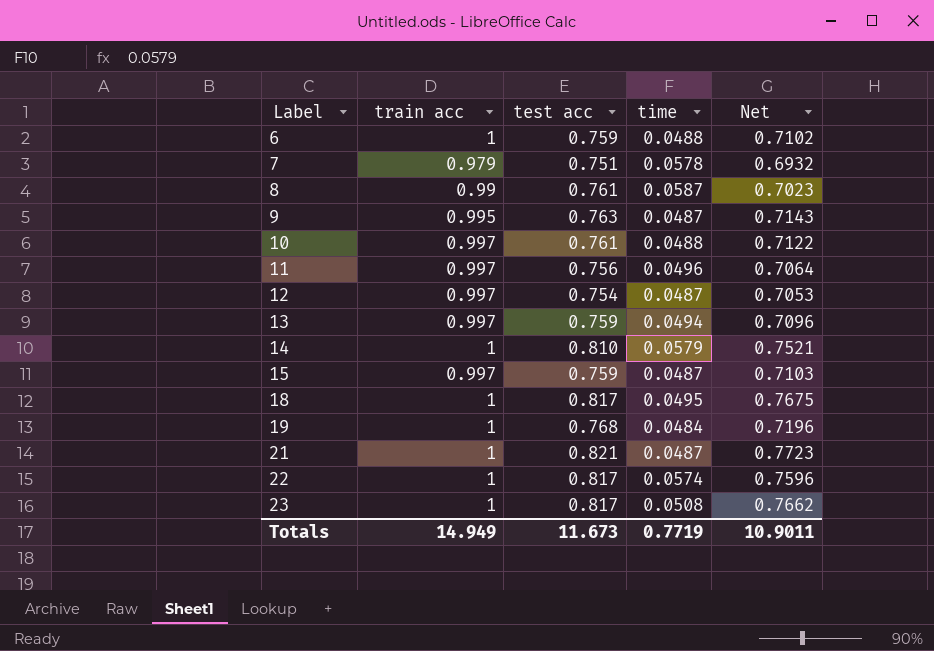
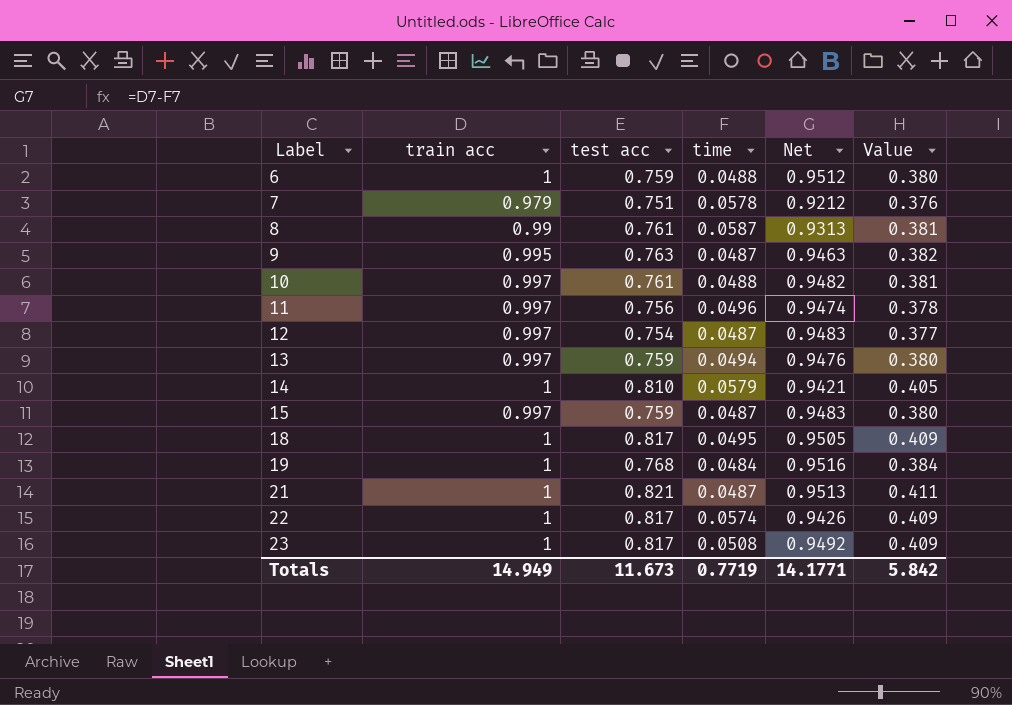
column Net | formula: [test acc] - [time] -> [train acc] - [time]
column Value | formula: none -> [test acc] * 0.5
Totals | Net: 10.9011 -> 14.1771

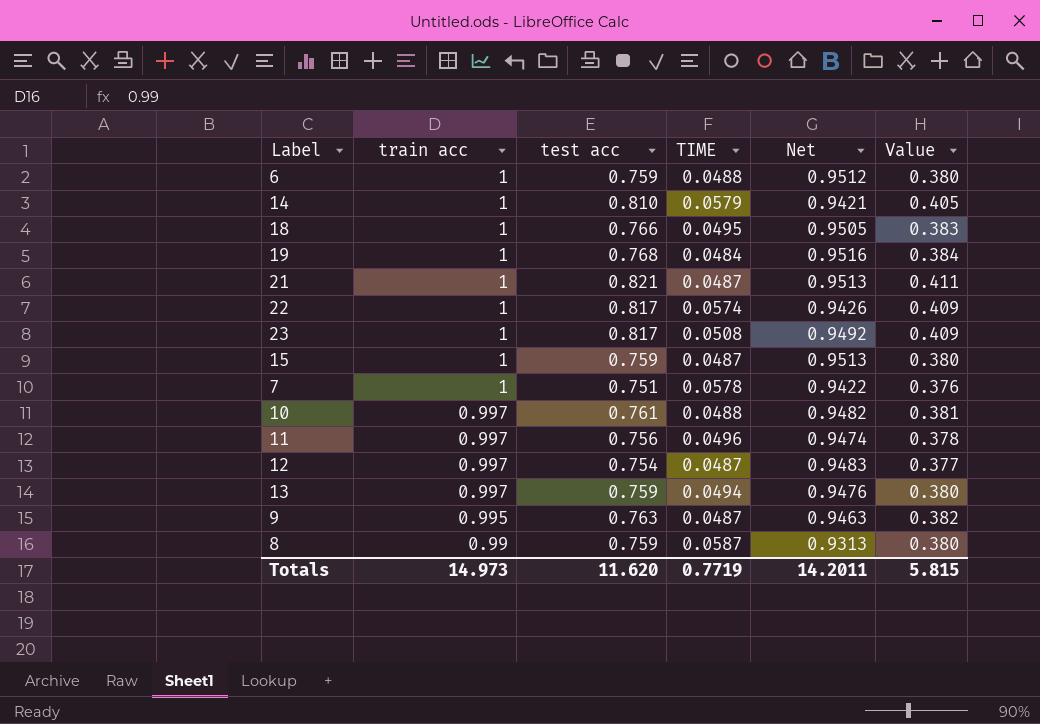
row order: Label ascending -> train acc descending
column name: time -> TIME
18 | test acc: 0.817 -> 0.766
18 | Value: 0.409 -> 0.383
15 | train acc: 0.997 -> 1
15 | Net: 0.9483 -> 0.9513
7 | train acc: 0.979 -> 1
7 | Net: 0.9212 -> 0.9422
8 | test acc: 0.761 -> 0.759
8 | Value: 0.381 -> 0.380
Totals | train acc: 14.949 -> 14.973
Totals | test acc: 11.673 -> 11.620
Totals | Net: 14.1771 -> 14.2011
Totals | Value: 5.842 -> 5.815

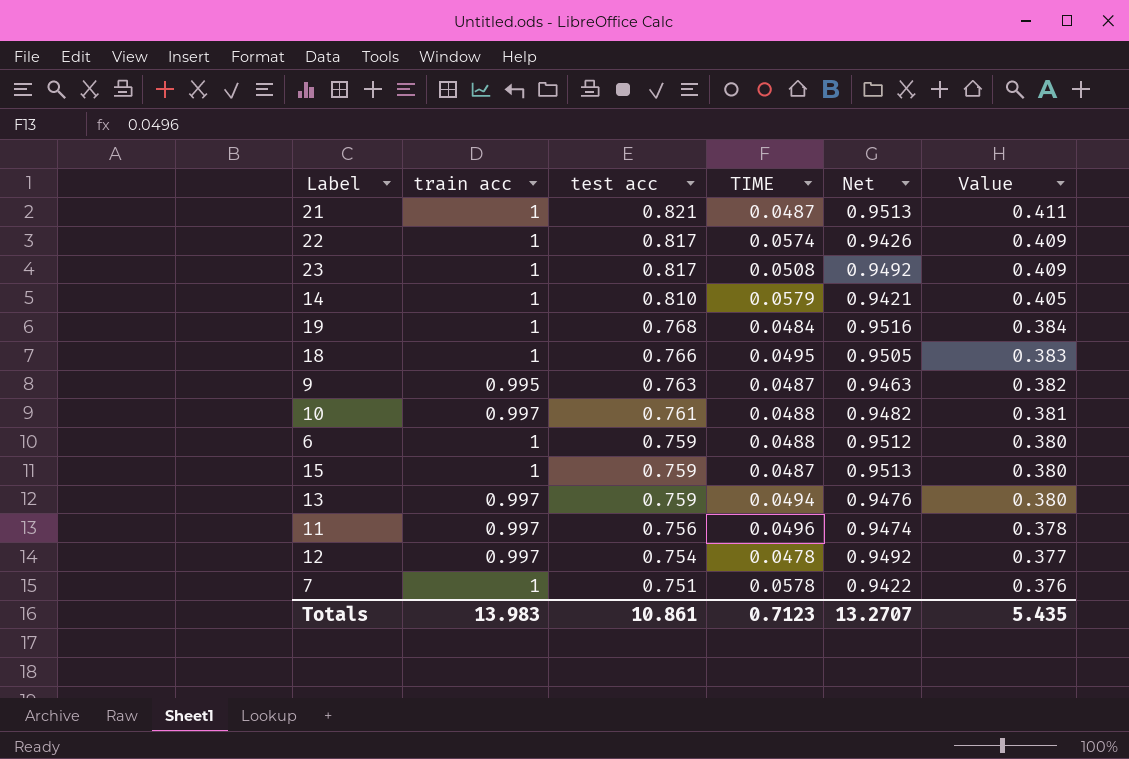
row order: train acc descending -> test acc descending
row 8: 0.99 | 0.759 | 0.0587 | 0.9313 | 0.380 -> none
12 | TIME: 0.0487 -> 0.0478
12 | Net: 0.9483 -> 0.9492
Totals | train acc: 14.973 -> 13.983
Totals | test acc: 11.620 -> 10.861
Totals | TIME: 0.7719 -> 0.7123
Totals | Net: 14.2011 -> 13.2707
Totals | Value: 5.815 -> 5.435

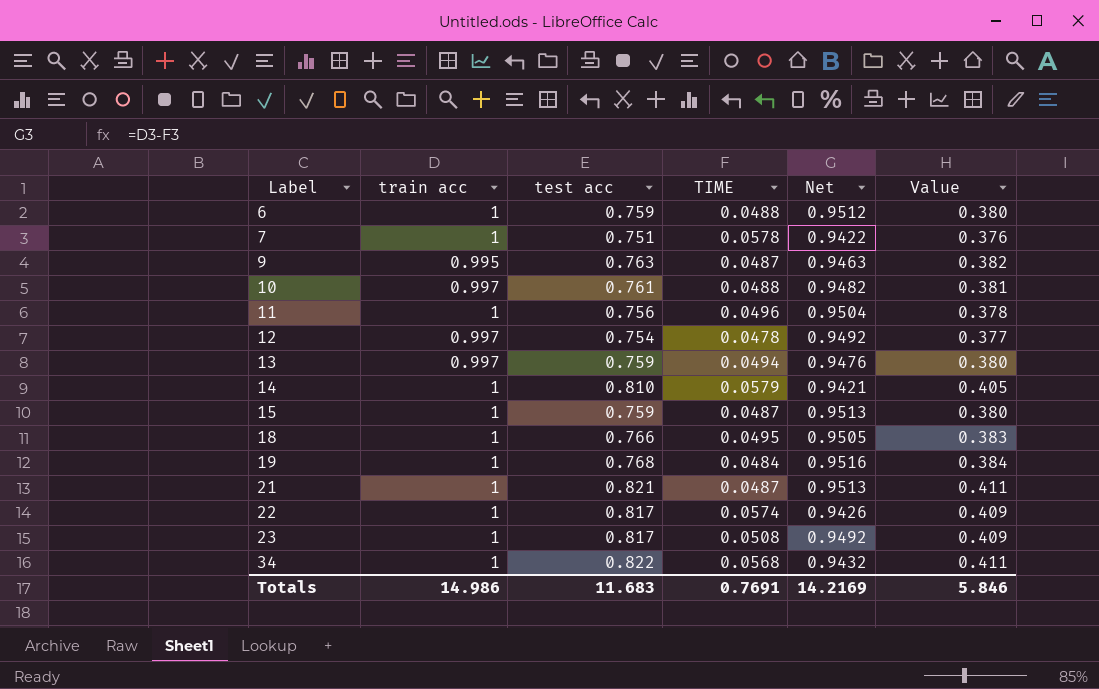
row order: test acc descending -> Label ascending
11 | train acc: 0.997 -> 1
11 | Net: 0.9474 -> 0.9504
row 34: none -> 1 | 0.822 | 0.0568 | 0.9432 | 0.411
Totals | train acc: 13.983 -> 14.986
Totals | test acc: 10.861 -> 11.683
Totals | TIME: 0.7123 -> 0.7691
Totals | Net: 13.2707 -> 14.2169
Totals | Value: 5.435 -> 5.846

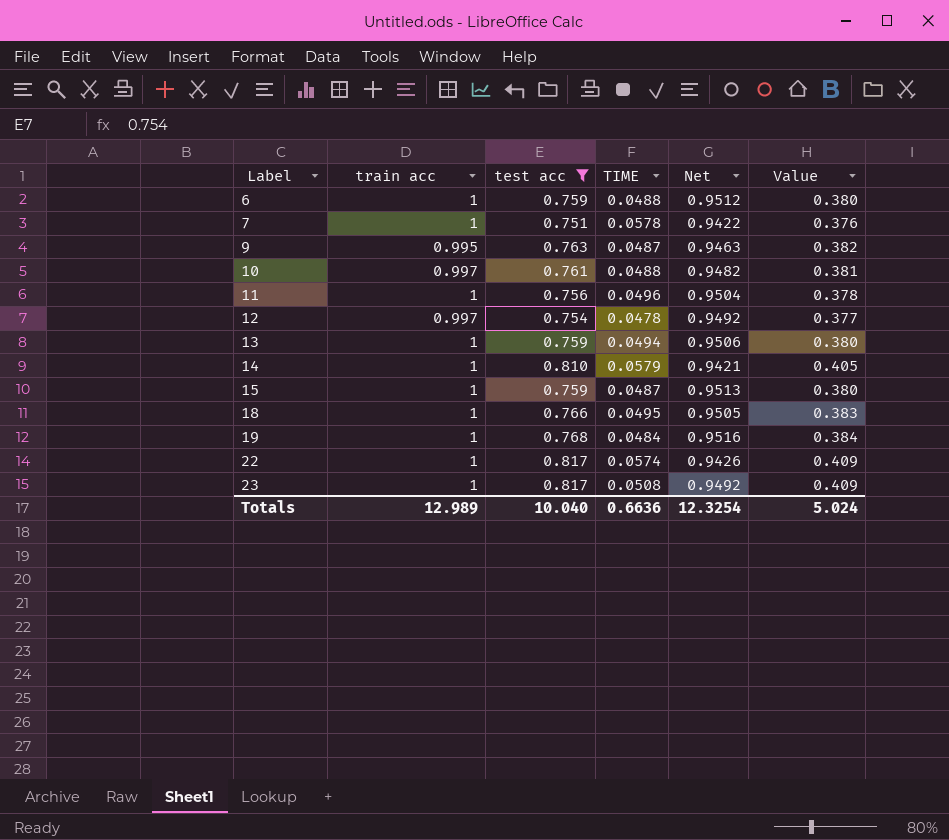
filter: none -> test acc <= 0.817
13 | train acc: 0.997 -> 1
13 | Net: 0.9476 -> 0.9506
Totals | train acc: 14.986 -> 12.989
Totals | test acc: 11.683 -> 10.040
Totals | TIME: 0.7691 -> 0.6636
Totals | Net: 14.2169 -> 12.3254
Totals | Value: 5.846 -> 5.024

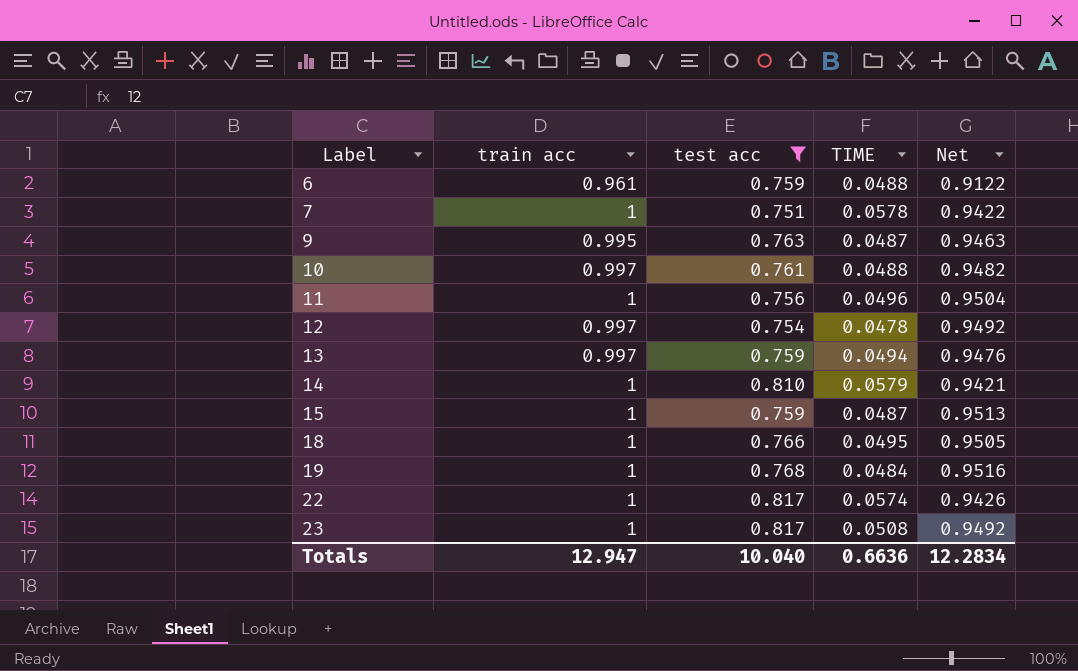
column Value | formula: [test acc] * 0.5 -> none
6 | train acc: 1 -> 0.961
6 | Net: 0.9512 -> 0.9122
13 | train acc: 1 -> 0.997
13 | Net: 0.9506 -> 0.9476
Totals | train acc: 12.989 -> 12.947
Totals | Net: 12.3254 -> 12.2834

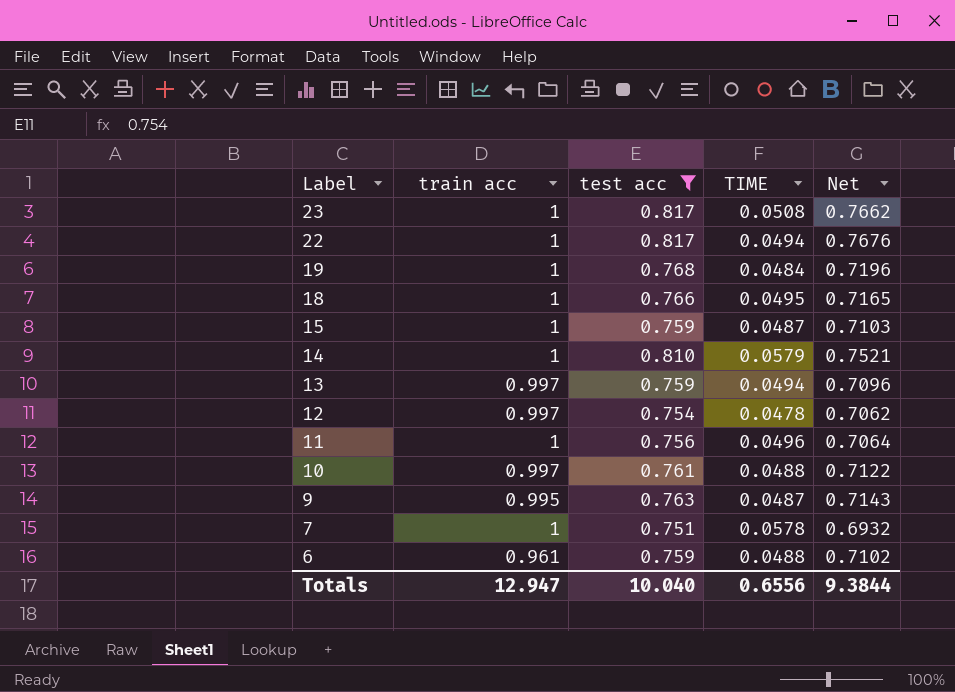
row order: Label ascending -> Label descending
column Net | formula: [train acc] - [TIME] -> [test acc] - [TIME]
22 | TIME: 0.0574 -> 0.0494
Totals | TIME: 0.6636 -> 0.6556
Totals | Net: 12.2834 -> 9.3844

